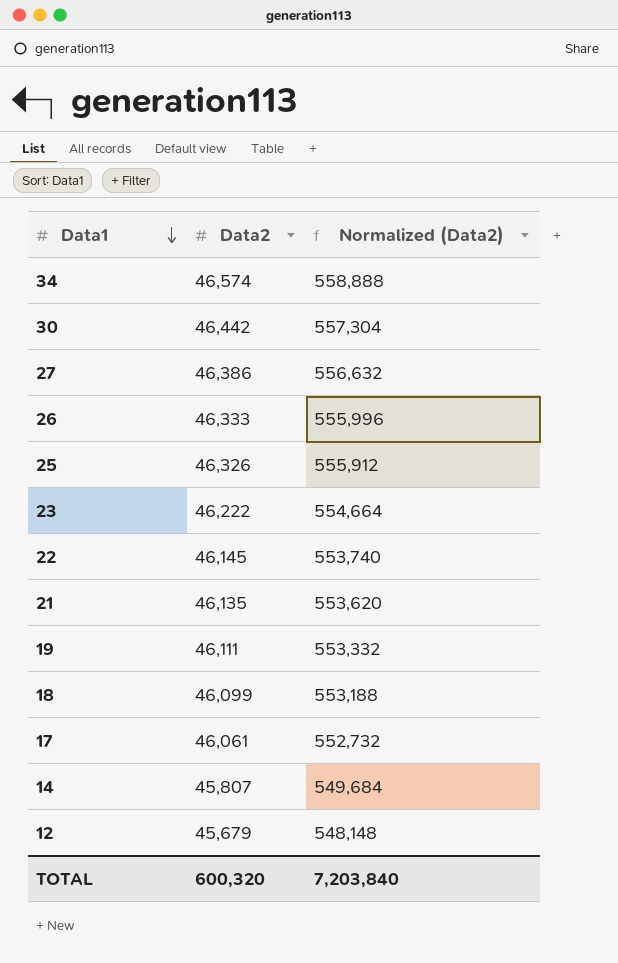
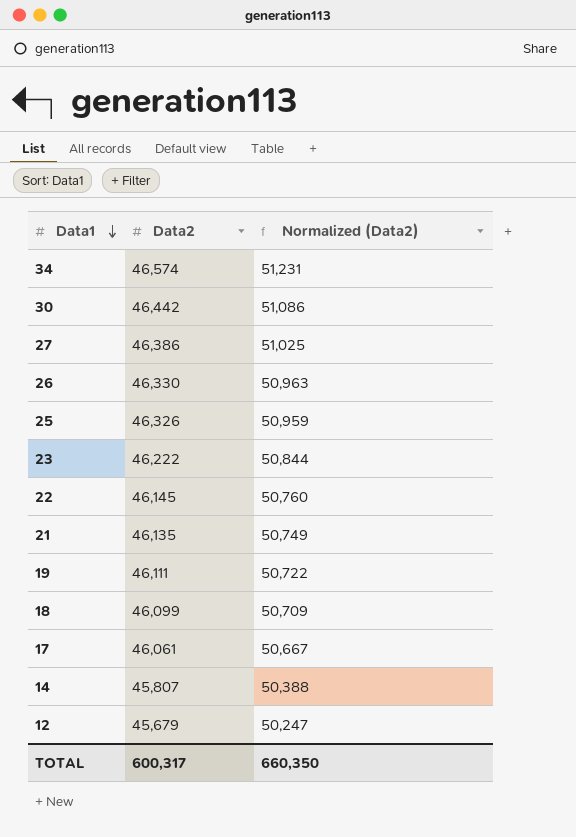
column Normalized (Data2) | formula: [Data2] * 12 -> [Data2] * 1.1
26 | Data2: 46,333 -> 46,330
TOTAL | Data2: 600,320 -> 600,317
TOTAL | Normalized (Data2): 7,203,840 -> 660,350

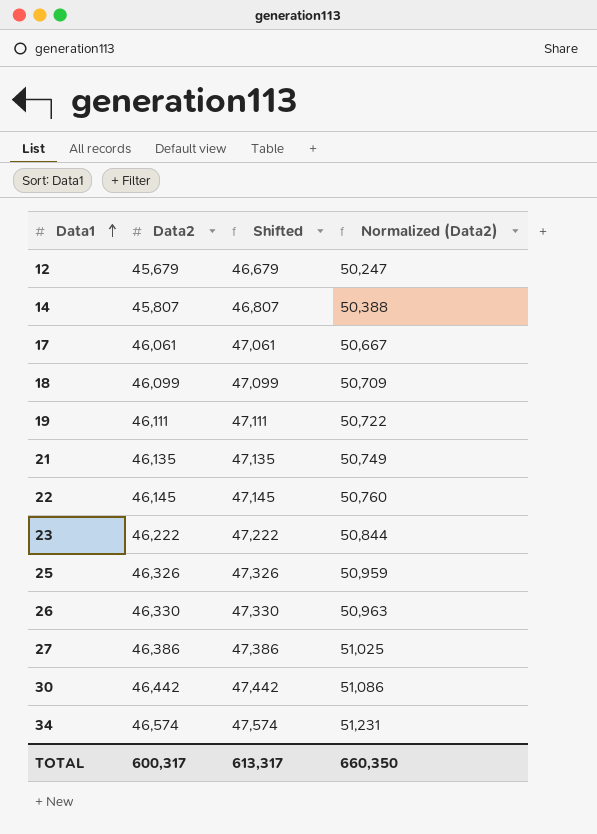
row order: Data1 descending -> Data1 ascending
column Shifted | formula: none -> [Data2] + 1000

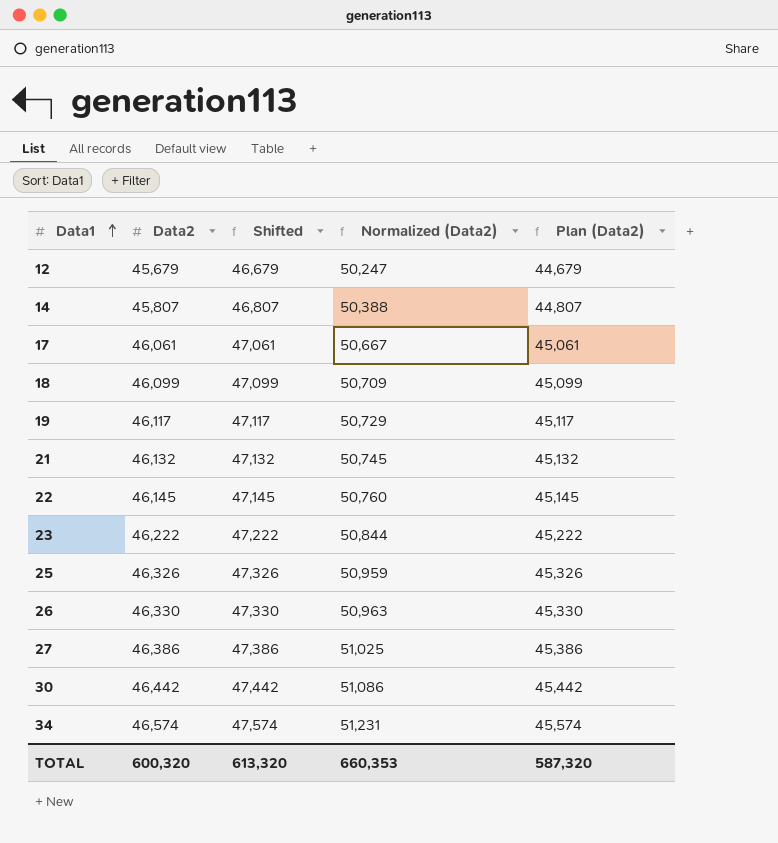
column Plan (Data2) | formula: none -> [Data2] - 1000
19 | Data2: 46,111 -> 46,117
19 | Shifted: 47,111 -> 47,117
19 | Normalized (Data2): 50,722 -> 50,729
21 | Data2: 46,135 -> 46,132
21 | Shifted: 47,135 -> 47,132
21 | Normalized (Data2): 50,749 -> 50,745
TOTAL | Data2: 600,317 -> 600,320
TOTAL | Shifted: 613,317 -> 613,320
TOTAL | Normalized (Data2): 660,350 -> 660,353

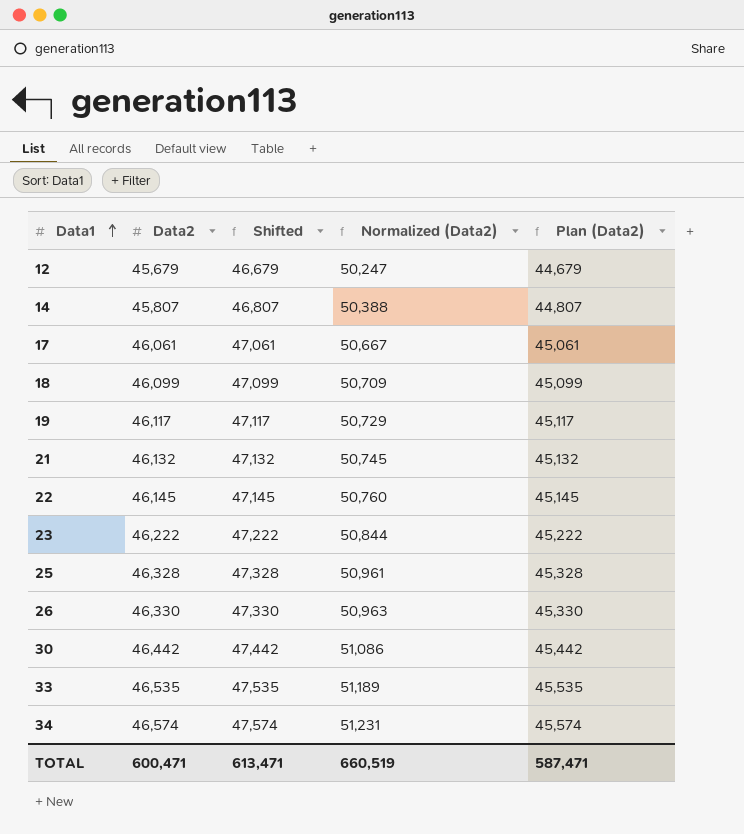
row 27: 46,386 | 47,386 | 51,025 | 45,386 -> none
25 | Data2: 46,326 -> 46,328
25 | Shifted: 47,326 -> 47,328
25 | Normalized (Data2): 50,959 -> 50,961
25 | Plan (Data2): 45,326 -> 45,328
row 33: none -> 46,535 | 47,535 | 51,189 | 45,535
TOTAL | Data2: 600,320 -> 600,471
TOTAL | Shifted: 613,320 -> 613,471
TOTAL | Normalized (Data2): 660,353 -> 660,519
TOTAL | Plan (Data2): 587,320 -> 587,471

